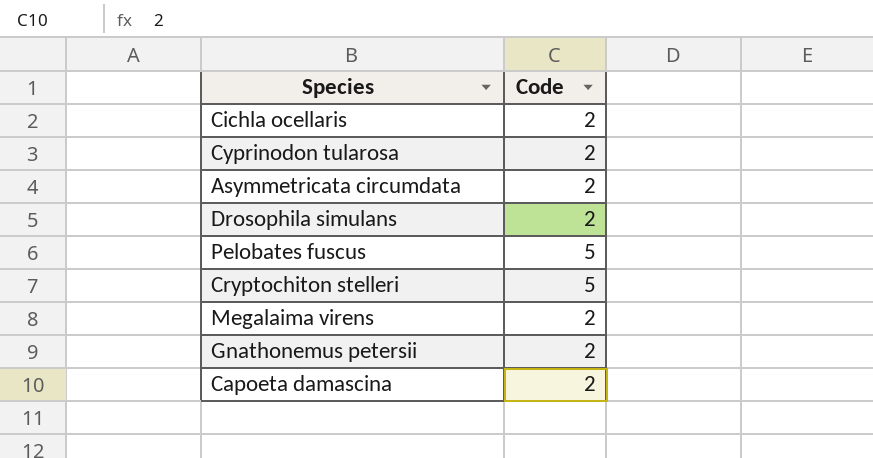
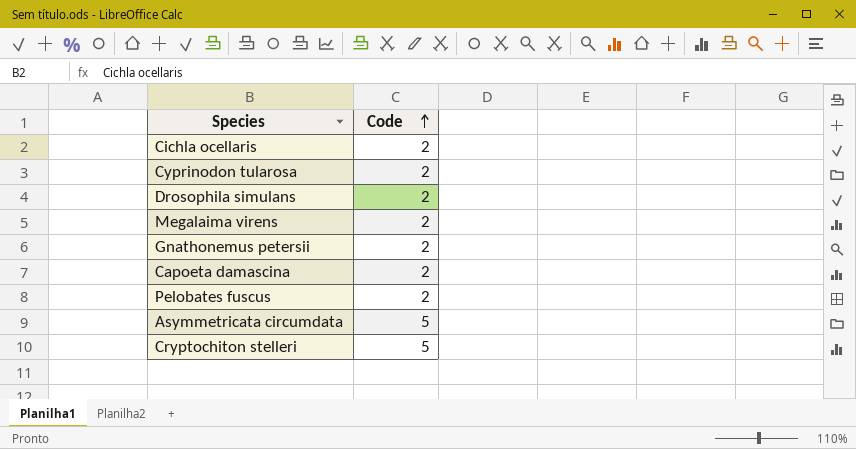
row order: none -> Code ascending
Pelobates fuscus | Code: 5 -> 2
Asymmetricata circumdata | Code: 2 -> 5

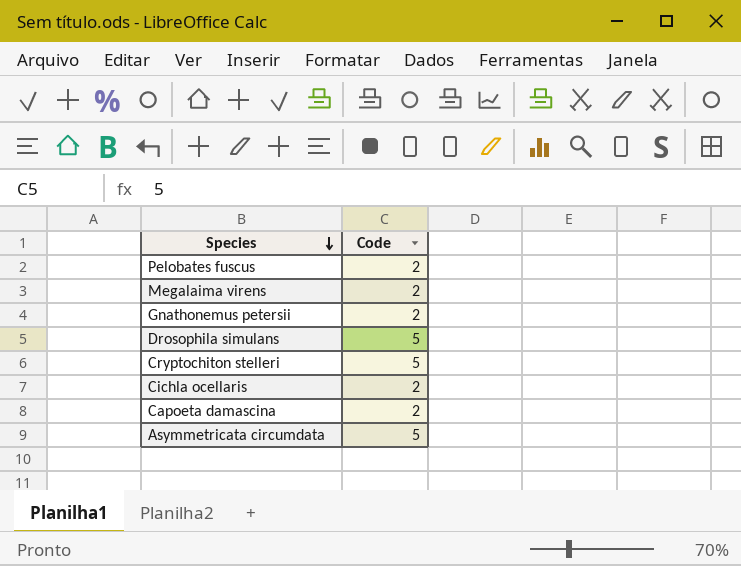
row order: Code ascending -> Species descending
row Cyprinodon tularosa: 2 -> none
Drosophila simulans | Code: 2 -> 5

